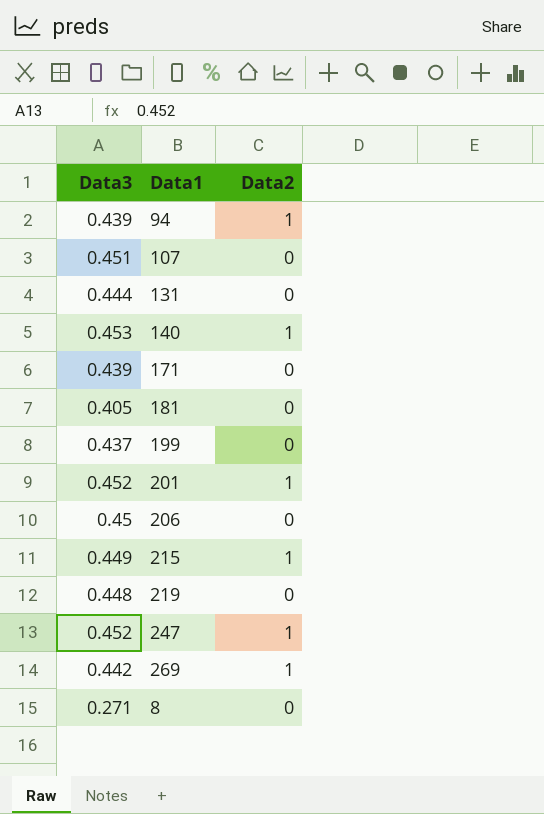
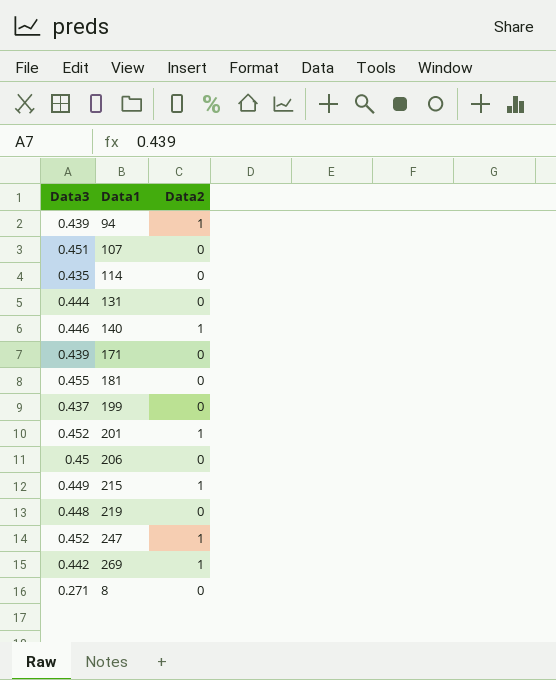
row 114: none -> 0.435 | 0
140 | Data3: 0.453 -> 0.446
181 | Data3: 0.405 -> 0.455

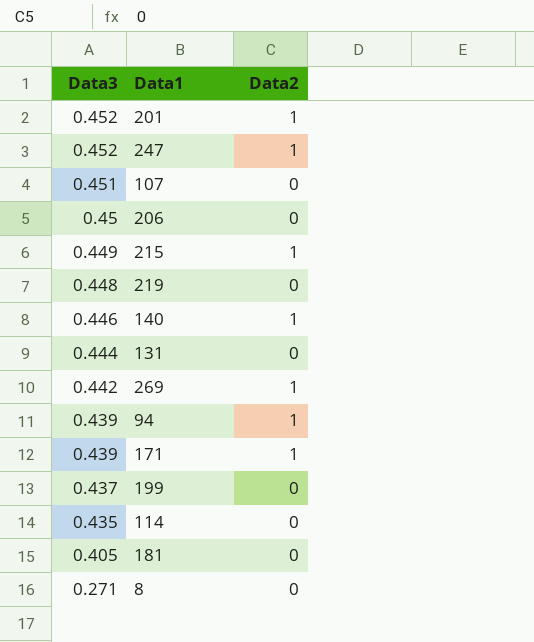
row order: none -> Data3 descending
171 | Data2: 0 -> 1
181 | Data3: 0.455 -> 0.405

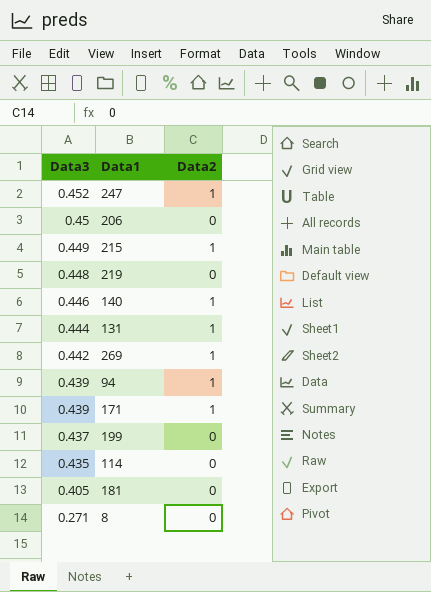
row 201: 0.452 | 1 -> none
row 107: 0.451 | 0 -> none
131 | Data2: 0 -> 1

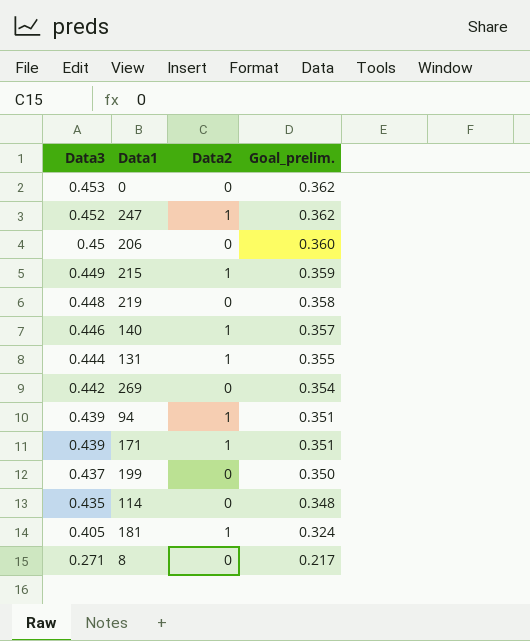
column Goal_prelim. | formula: none -> [Data3] * 0.8
row 0: none -> 0.453 | 0 | 0.362
269 | Data2: 1 -> 0
181 | Data2: 0 -> 1

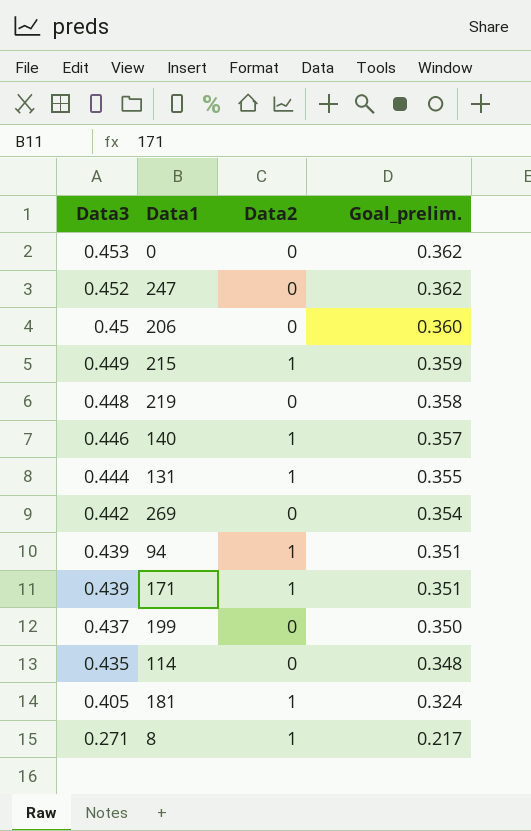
247 | Data2: 1 -> 0
8 | Data2: 0 -> 1

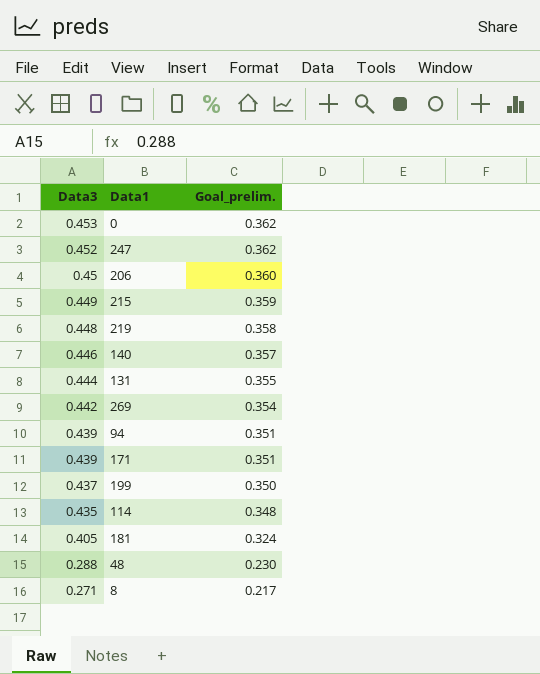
column Data2 | position: 3 -> none
row 48: none -> 0.288 | 0.230

